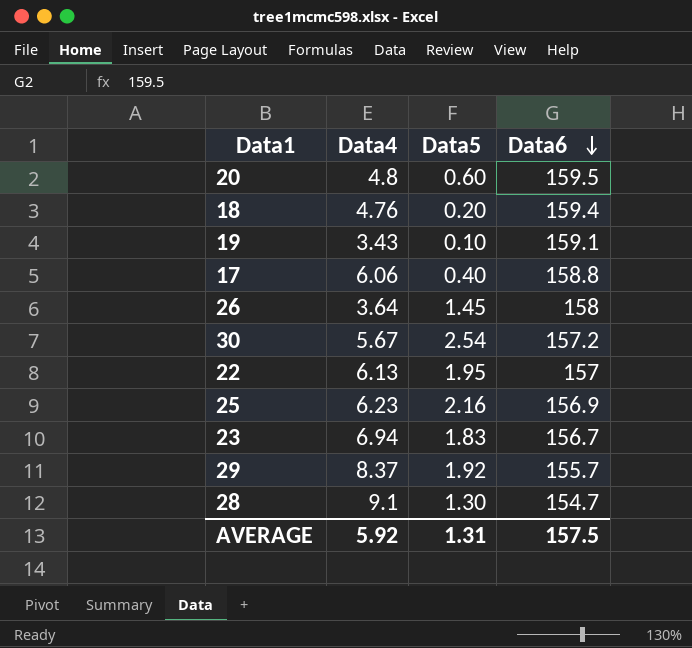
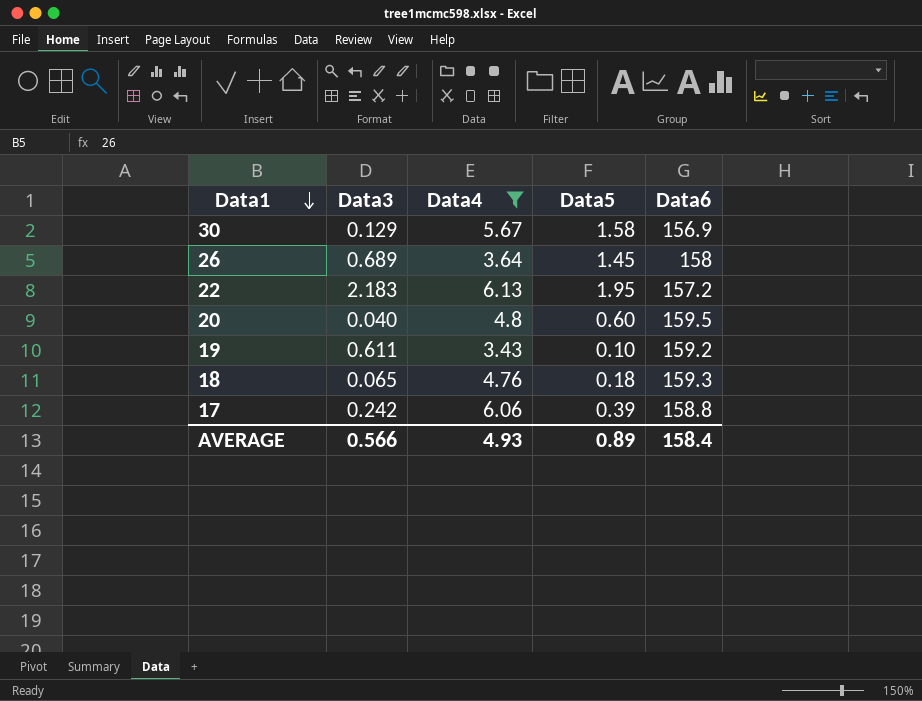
filter: none -> Data4 <= 6.13
row order: Data6 descending -> Data1 descending
column Data3 | position: none -> 2
30 | Data5: 2.54 -> 1.58
30 | Data6: 157.2 -> 156.9
22 | Data6: 157 -> 157.2
19 | Data6: 159.1 -> 159.2
18 | Data5: 0.20 -> 0.18
18 | Data6: 159.4 -> 159.3
17 | Data5: 0.40 -> 0.39
AVERAGE | Data4: 5.92 -> 4.93
AVERAGE | Data5: 1.31 -> 0.89
AVERAGE | Data6: 157.5 -> 158.4

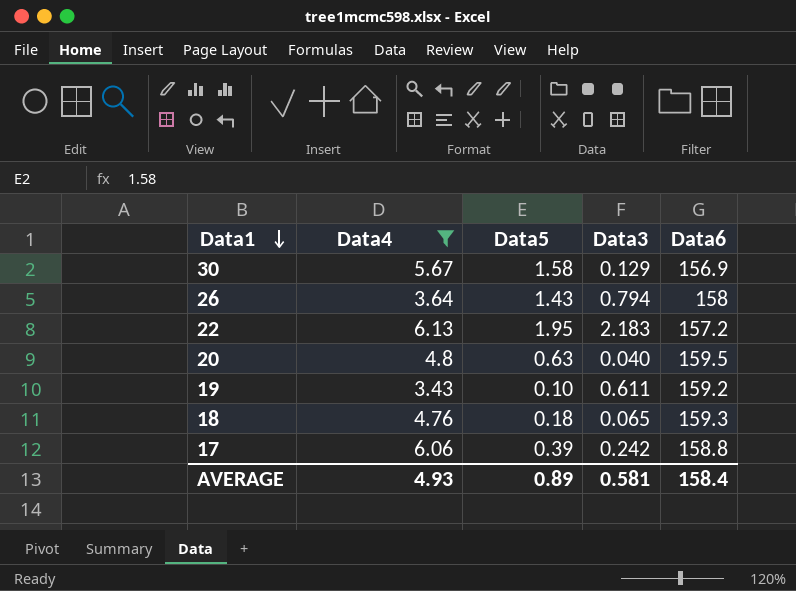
column Data3 | position: 2 -> 4
26 | Data5: 1.45 -> 1.43
26 | Data3: 0.689 -> 0.794
20 | Data5: 0.60 -> 0.63
AVERAGE | Data3: 0.566 -> 0.581

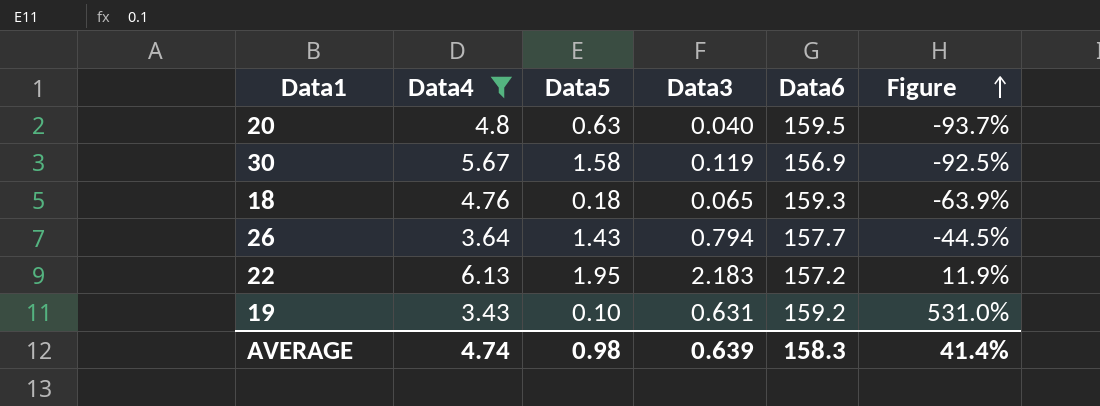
row order: Data1 descending -> Figure ascending
column Figure | formula: none -> ([Data3] - [Data5]) / [Data5]
row 17: 6.06 | 0.39 | 0.242 | 158.8 -> none
30 | Data3: 0.129 -> 0.119
26 | Data6: 158 -> 157.7
19 | Data3: 0.611 -> 0.631
AVERAGE | Data4: 4.93 -> 4.74
AVERAGE | Data5: 0.89 -> 0.98
AVERAGE | Data3: 0.581 -> 0.639
AVERAGE | Data6: 158.4 -> 158.3

